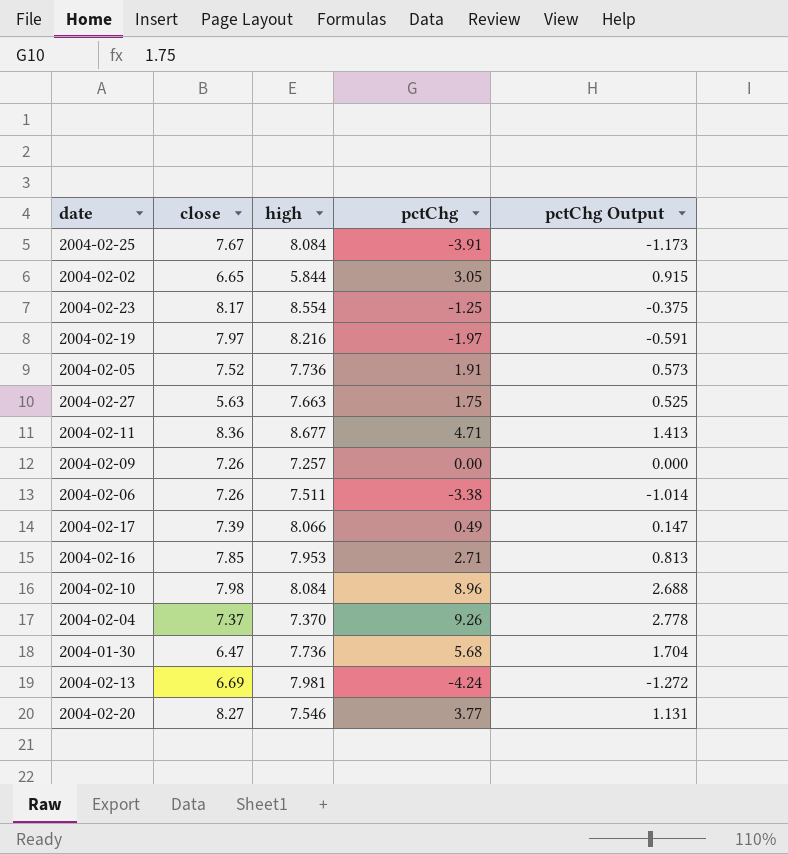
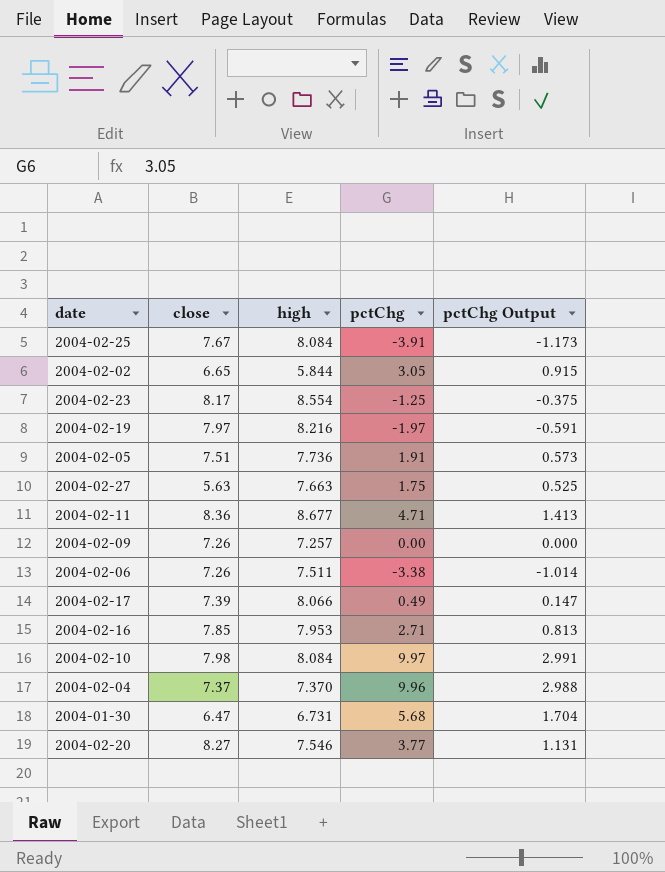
row 2004-02-13: 6.69 | 7.981 | -4.24 | -1.272 -> none
2004-02-05 | close: 7.52 -> 7.51
2004-02-10 | pctChg: 8.96 -> 9.97
2004-02-10 | pctChg Output: 2.688 -> 2.991
2004-02-04 | pctChg: 9.26 -> 9.96
2004-02-04 | pctChg Output: 2.778 -> 2.988
2004-01-30 | high: 7.736 -> 6.731

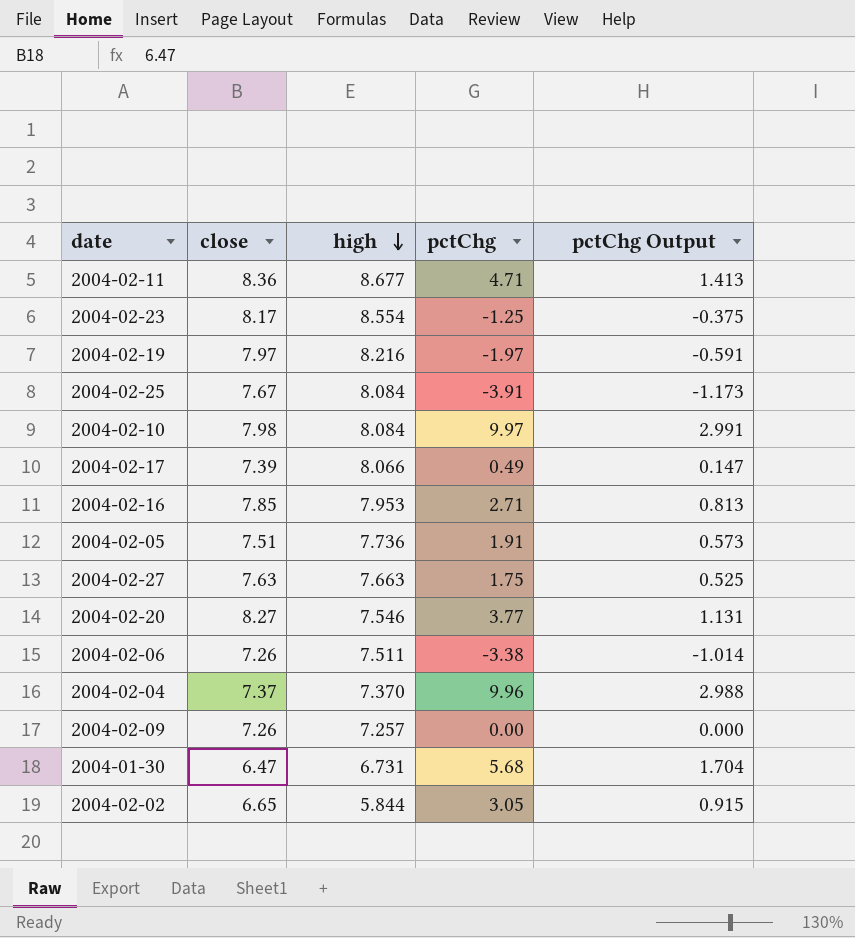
row order: none -> high descending
2004-02-27 | close: 5.63 -> 7.63

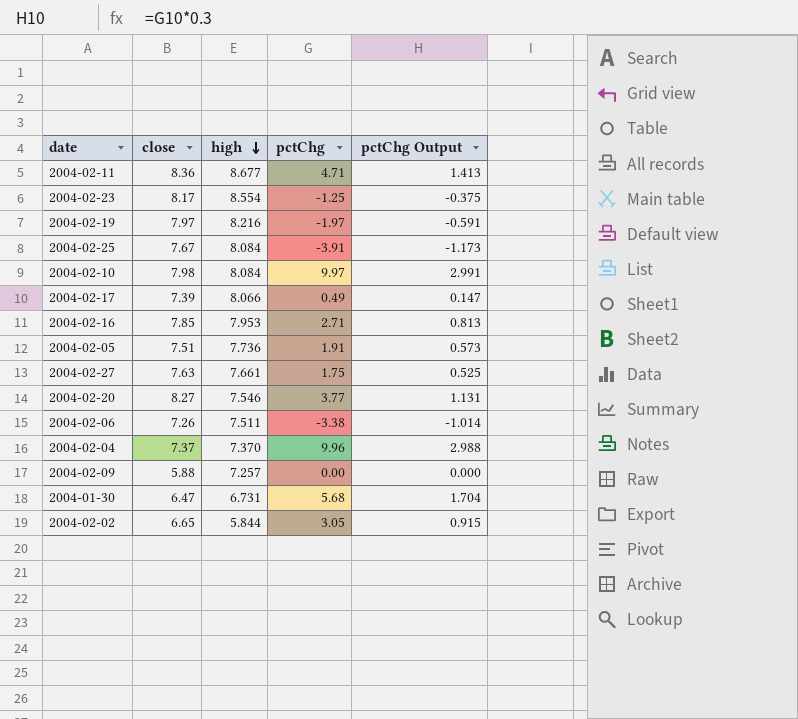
2004-02-27 | high: 7.663 -> 7.661
2004-02-09 | close: 7.26 -> 5.88

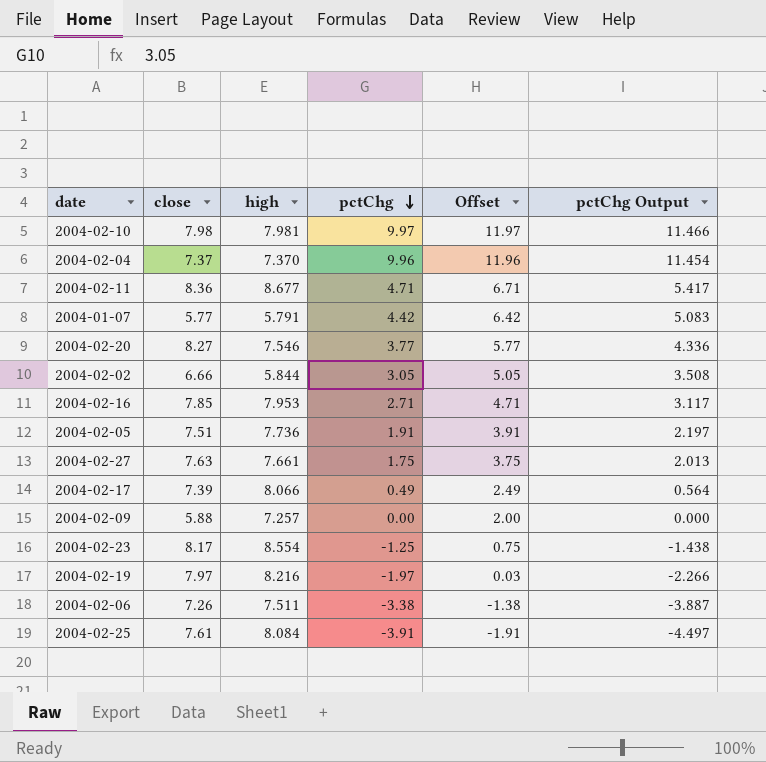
row order: high descending -> pctChg descending
column Offset | formula: none -> [pctChg] + 2
column pctChg Output | formula: [pctChg] * 0.3 -> [pctChg] * 1.15
row 2004-01-30: 6.47 | 6.731 | 5.68 | 1.704 -> none
2004-02-10 | high: 8.084 -> 7.981
row 2004-01-07: none -> 5.77 | 5.791 | 4.42 | 6.42 | 5.083
2004-02-02 | close: 6.65 -> 6.66
2004-02-25 | close: 7.67 -> 7.61

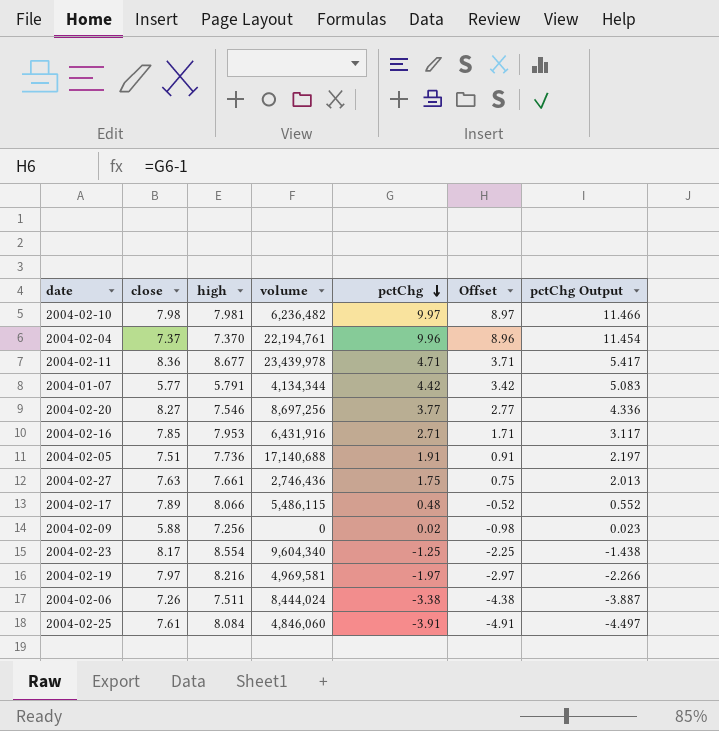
column volume | position: none -> 4
column Offset | formula: [pctChg] + 2 -> [pctChg] - 1
row 2004-02-02: 6.66 | 5.844 | 3.05 | 5.05 | 3.508 -> none
2004-02-17 | close: 7.39 -> 7.89
2004-02-17 | pctChg: 0.49 -> 0.48
2004-02-17 | pctChg Output: 0.564 -> 0.552
2004-02-09 | high: 7.257 -> 7.256
2004-02-09 | pctChg: 0.00 -> 0.02
2004-02-09 | pctChg Output: 0.000 -> 0.023

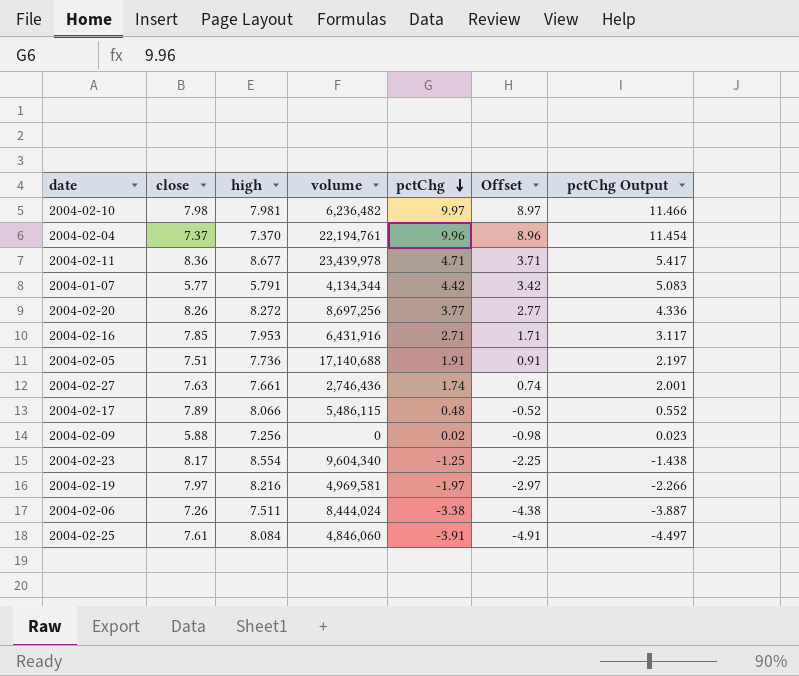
2004-02-20 | close: 8.27 -> 8.26
2004-02-20 | high: 7.546 -> 8.272
2004-02-27 | pctChg: 1.75 -> 1.74
2004-02-27 | Offset: 0.75 -> 0.74
2004-02-27 | pctChg Output: 2.013 -> 2.001

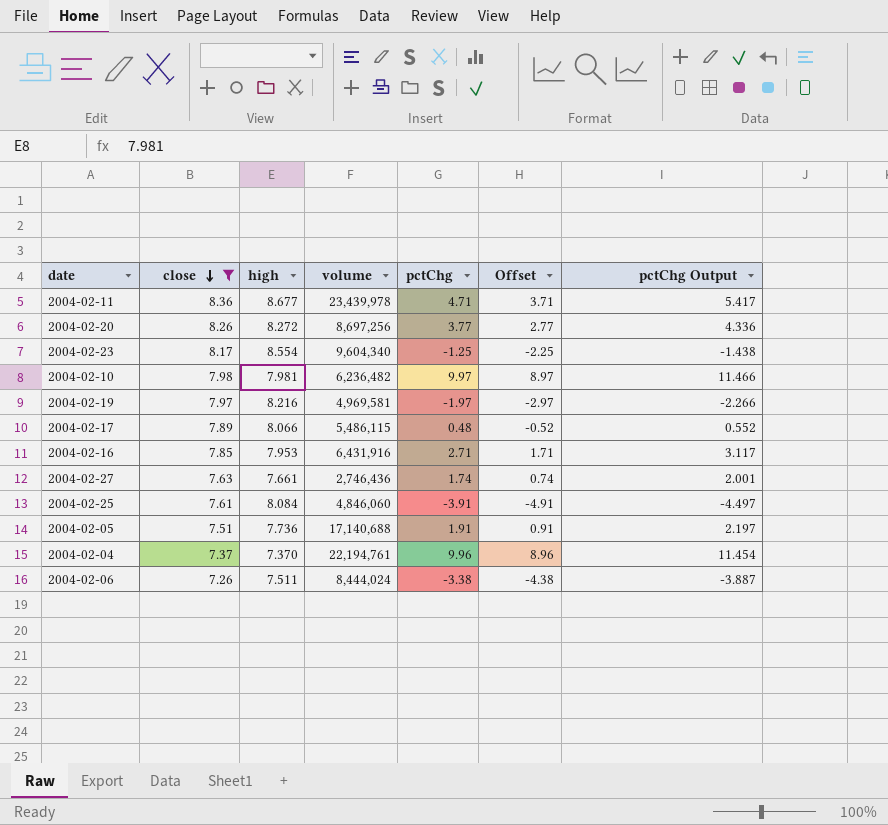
filter: none -> close >= 7.26
row order: pctChg descending -> close descending

